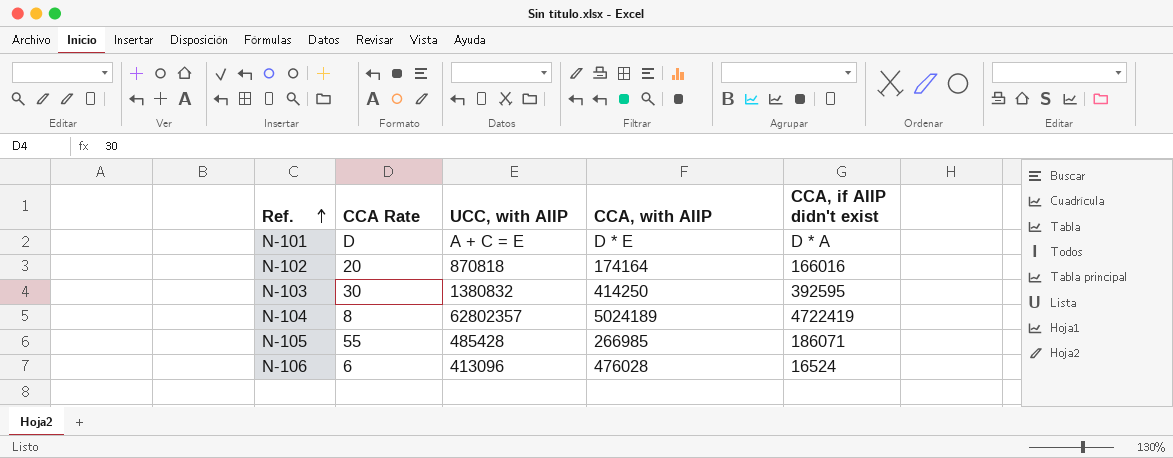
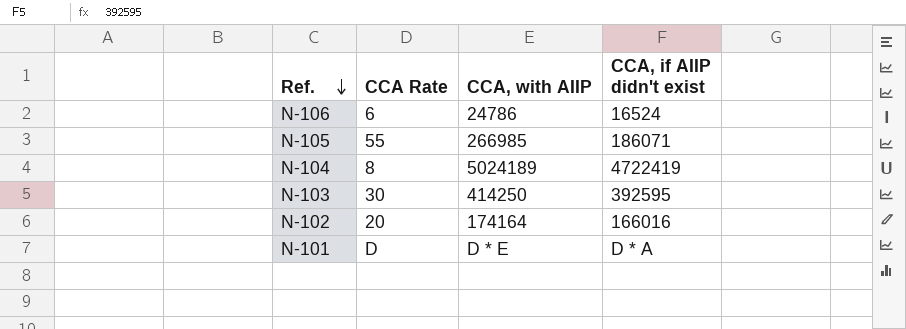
row order: Ref. ascending -> Ref. descending
column UCC, with AIIP | position: 3 -> none
N-106 | CCA, with AIIP: 476028 -> 24786

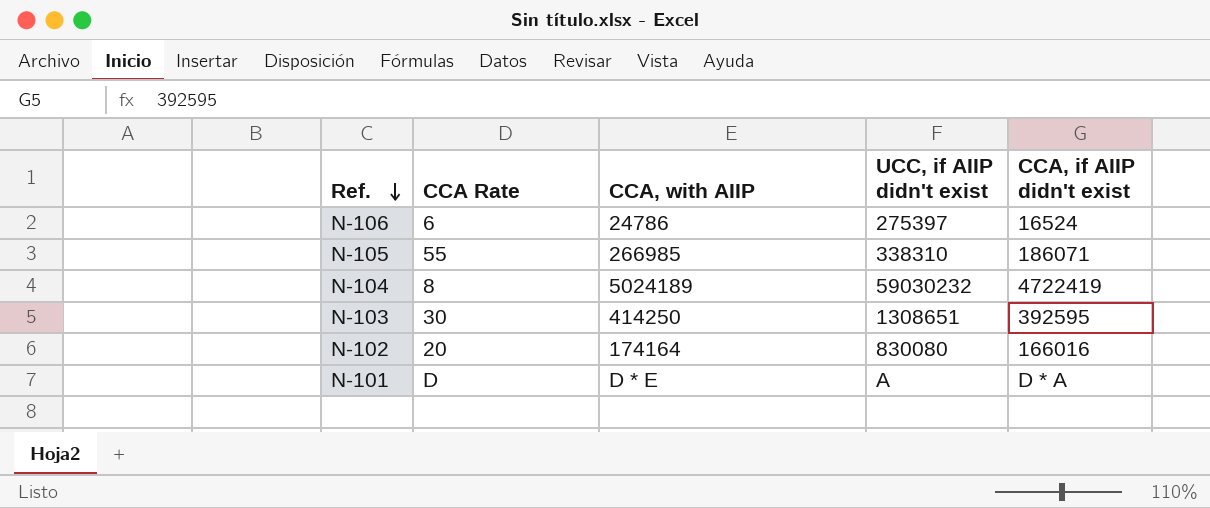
column UCC, if AIIP didn't exist | position: none -> 4

